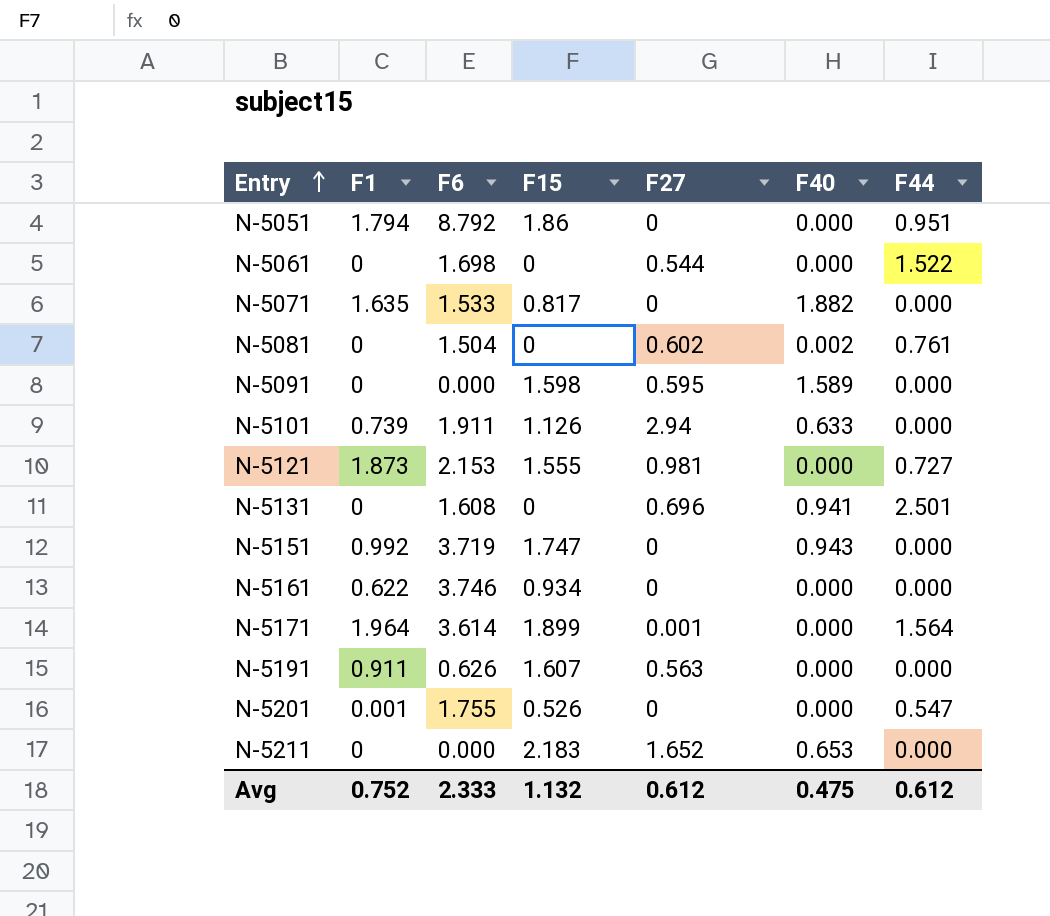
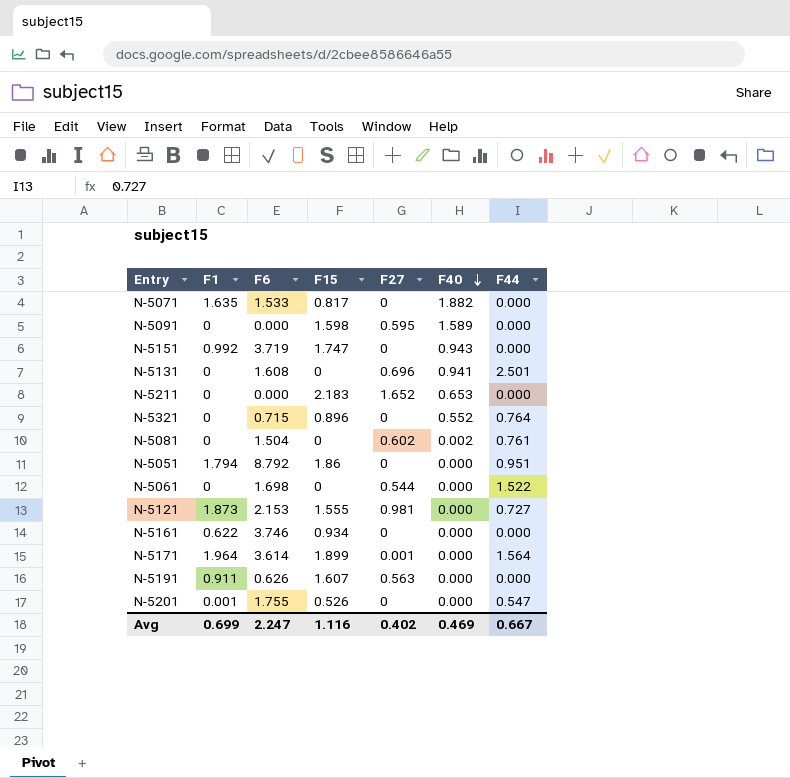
row order: Entry ascending -> F40 descending
row N-5101: 0.739 | 1.911 | 1.126 | 2.94 | 0.633 | 0.000 -> none
row N-5321: none -> 0 | 0.715 | 0.896 | 0 | 0.552 | 0.764
Avg | F1: 0.752 -> 0.699
Avg | F6: 2.333 -> 2.247
Avg | F15: 1.132 -> 1.116
Avg | F27: 0.612 -> 0.402
Avg | F40: 0.475 -> 0.469
Avg | F44: 0.612 -> 0.667

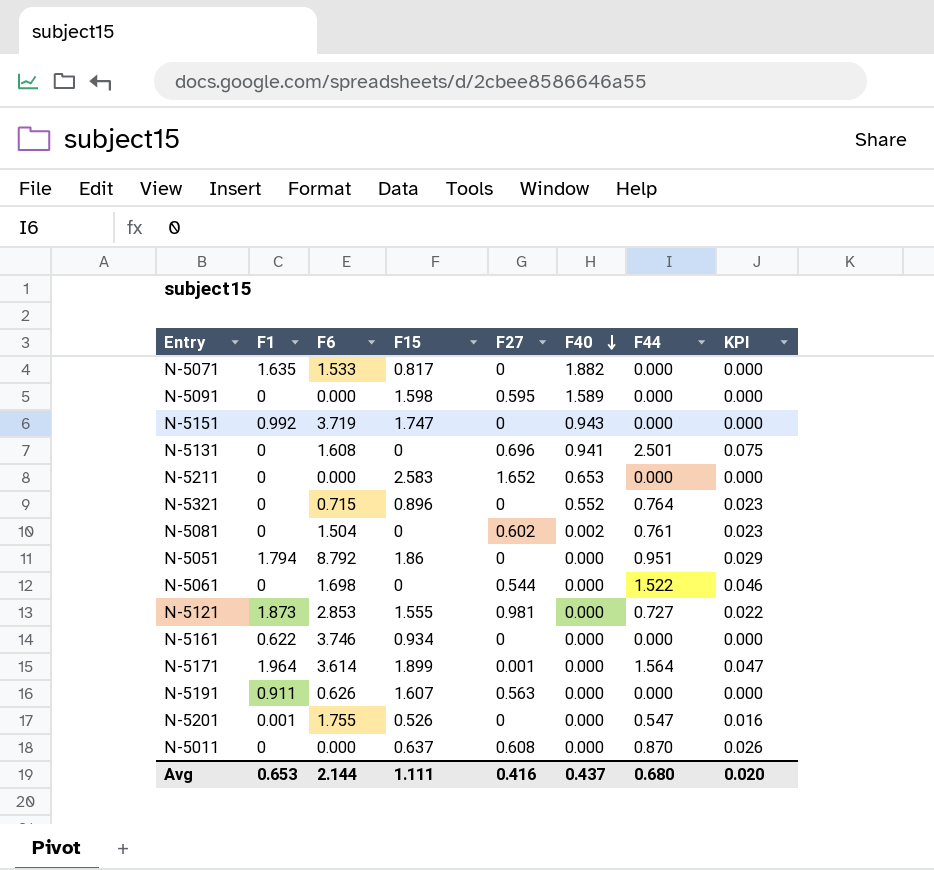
column KPI | formula: none -> [F44] * 0.03
N-5211 | F15: 2.183 -> 2.583
N-5121 | F6: 2.153 -> 2.853
row N-5011: none -> 0 | 0.000 | 0.637 | 0.608 | 0.000 | 0.870 | 0.026
Avg | F1: 0.699 -> 0.653
Avg | F6: 2.247 -> 2.144
Avg | F15: 1.116 -> 1.111
Avg | F27: 0.402 -> 0.416
Avg | F40: 0.469 -> 0.437
Avg | F44: 0.667 -> 0.680

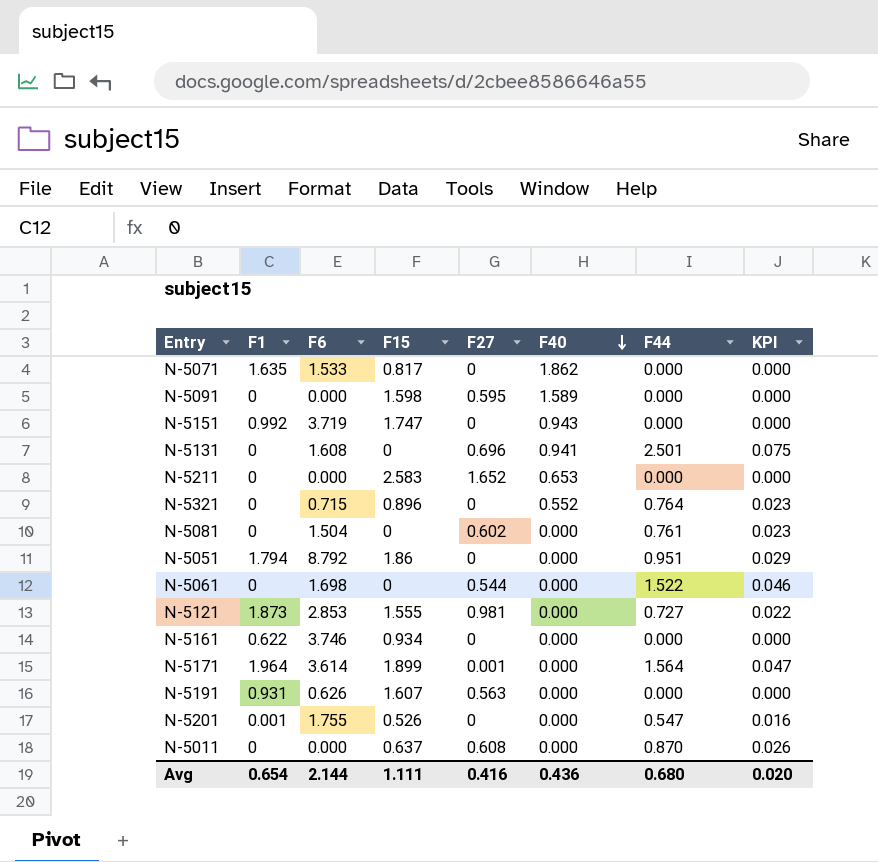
N-5071 | F40: 1.882 -> 1.862
N-5081 | F40: 0.002 -> 0.000
N-5191 | F1: 0.911 -> 0.931
Avg | F1: 0.653 -> 0.654
Avg | F40: 0.437 -> 0.436

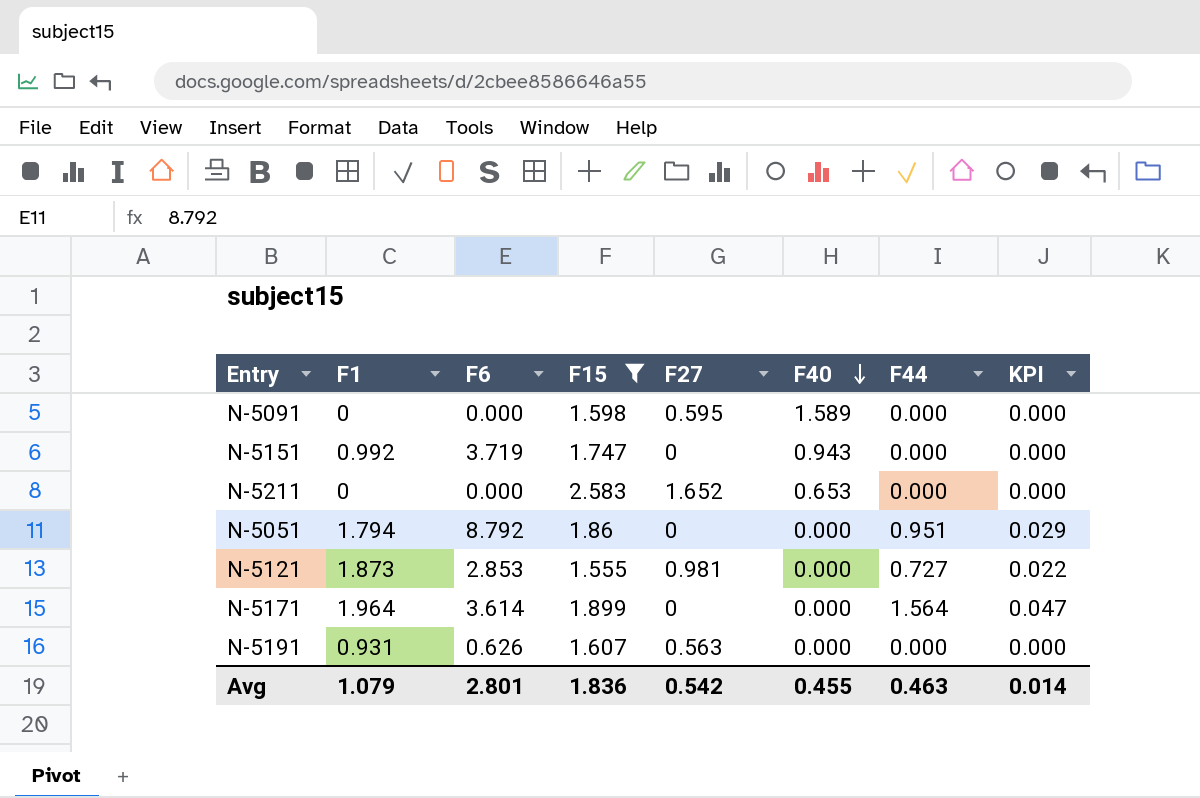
filter: none -> F15 >= 1.555
N-5171 | F27: 0.001 -> 0
Avg | F1: 0.654 -> 1.079
Avg | F6: 2.144 -> 2.801
Avg | F15: 1.111 -> 1.836
Avg | F27: 0.416 -> 0.542
Avg | F40: 0.436 -> 0.455
Avg | F44: 0.680 -> 0.463
Avg | KPI: 0.020 -> 0.014

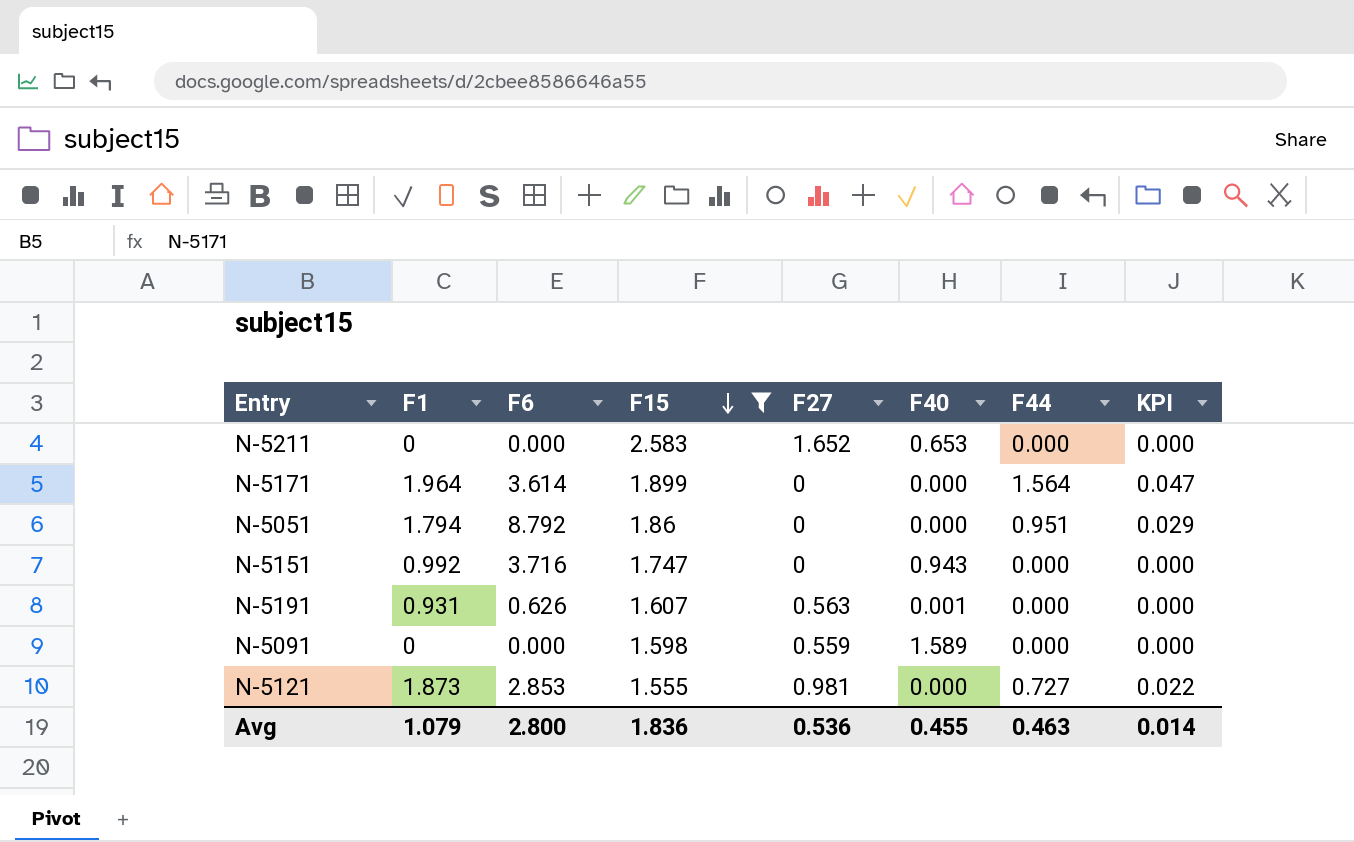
row order: F40 descending -> F15 descending
N-5151 | F6: 3.719 -> 3.716
N-5191 | F40: 0.000 -> 0.001
N-5091 | F27: 0.595 -> 0.559
Avg | F6: 2.801 -> 2.800
Avg | F27: 0.542 -> 0.536

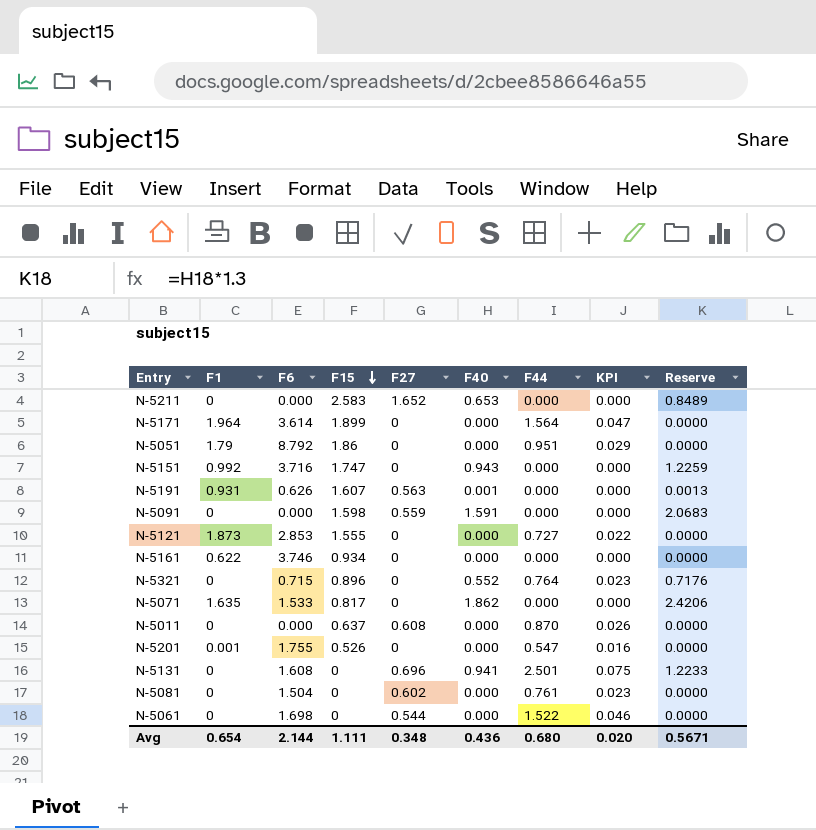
filter: F15 >= 1.555 -> none
column Reserve | formula: none -> [F40] * 1.3
N-5051 | F1: 1.794 -> 1.79
N-5091 | F40: 1.589 -> 1.591
N-5121 | F27: 0.981 -> 0
Avg | F1: 1.079 -> 0.654
Avg | F6: 2.800 -> 2.144
Avg | F15: 1.836 -> 1.111
Avg | F27: 0.536 -> 0.348
Avg | F40: 0.455 -> 0.436
Avg | F44: 0.463 -> 0.680
Avg | KPI: 0.014 -> 0.020

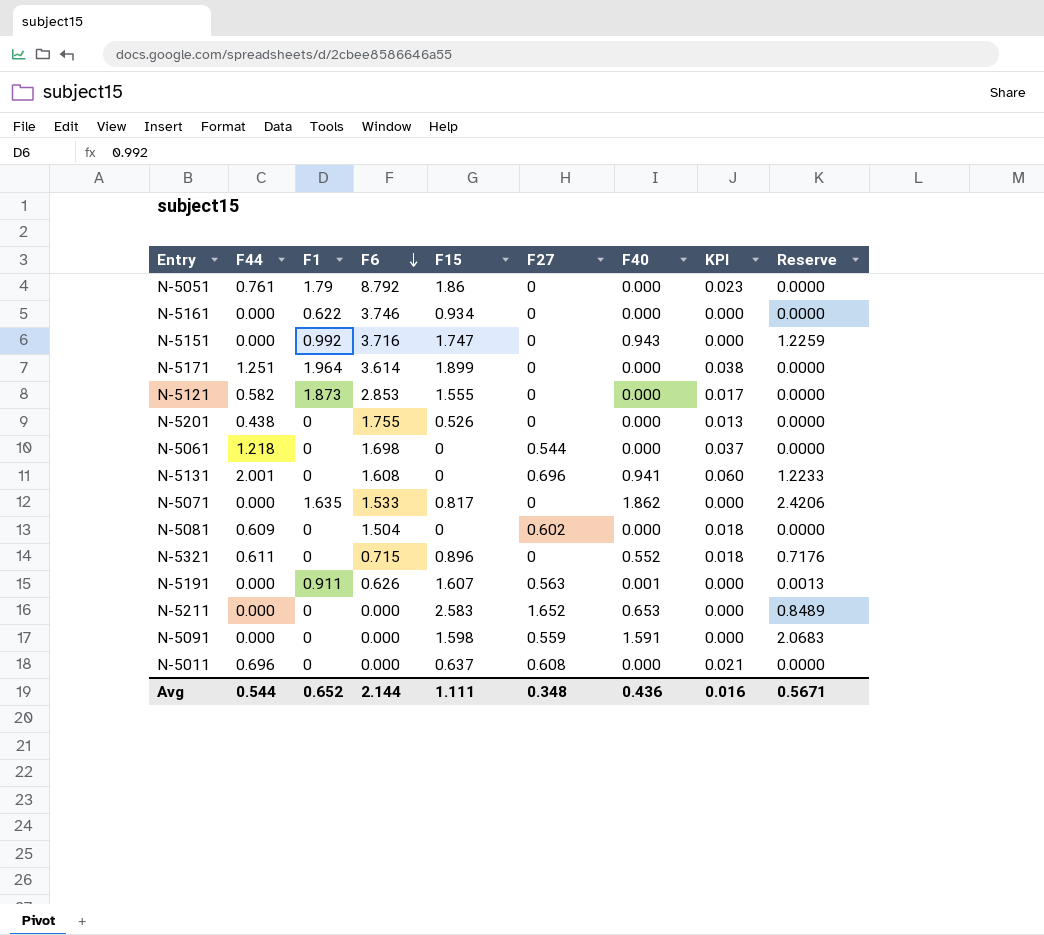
row order: F15 descending -> F6 descending
column F44 | position: 7 -> 2
N-5051 | F44: 0.951 -> 0.761
N-5051 | KPI: 0.029 -> 0.023
N-5171 | F44: 1.564 -> 1.251
N-5171 | KPI: 0.047 -> 0.038
N-5121 | F44: 0.727 -> 0.582
N-5121 | KPI: 0.022 -> 0.017
N-5201 | F44: 0.547 -> 0.438
N-5201 | F1: 0.001 -> 0
N-5201 | KPI: 0.016 -> 0.013
N-5061 | F44: 1.522 -> 1.218
N-5061 | KPI: 0.046 -> 0.037
N-5131 | F44: 2.501 -> 2.001
N-5131 | KPI: 0.075 -> 0.060
N-5081 | F44: 0.761 -> 0.609
N-5081 | KPI: 0.023 -> 0.018
N-5321 | F44: 0.764 -> 0.611
N-5321 | KPI: 0.023 -> 0.018
N-5191 | F1: 0.931 -> 0.911
N-5011 | F44: 0.870 -> 0.696
N-5011 | KPI: 0.026 -> 0.021
Avg | F44: 0.680 -> 0.544
Avg | F1: 0.654 -> 0.652
Avg | KPI: 0.020 -> 0.016

